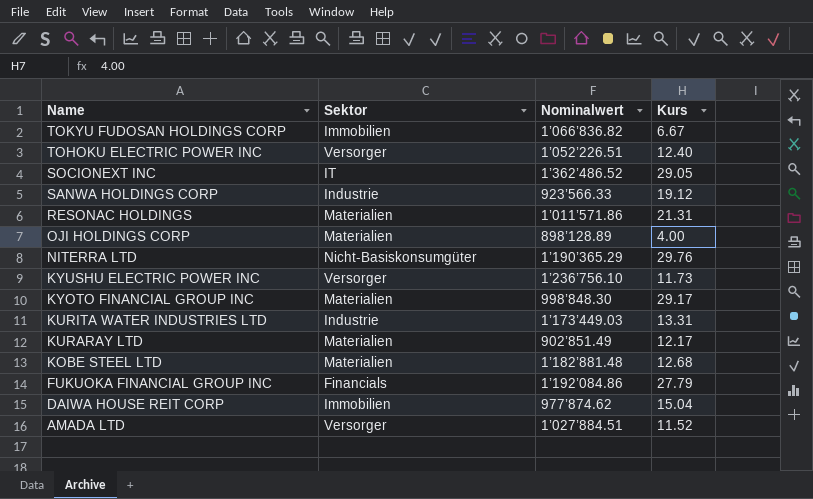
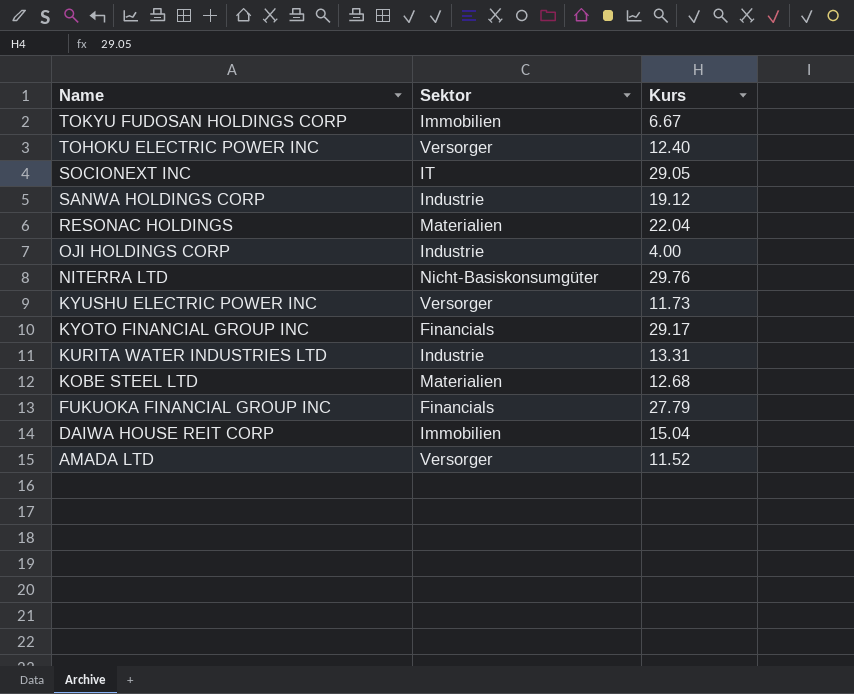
column Nominalwert | position: 3 -> none
row KURARAY LTD: Materialien | 902’851.49 | 12.17 -> none
RESONAC HOLDINGS | Kurs: 21.31 -> 22.04
OJI HOLDINGS CORP | Sektor: Materialien -> Industrie
KYOTO FINANCIAL GROUP INC | Sektor: Materialien -> Financials

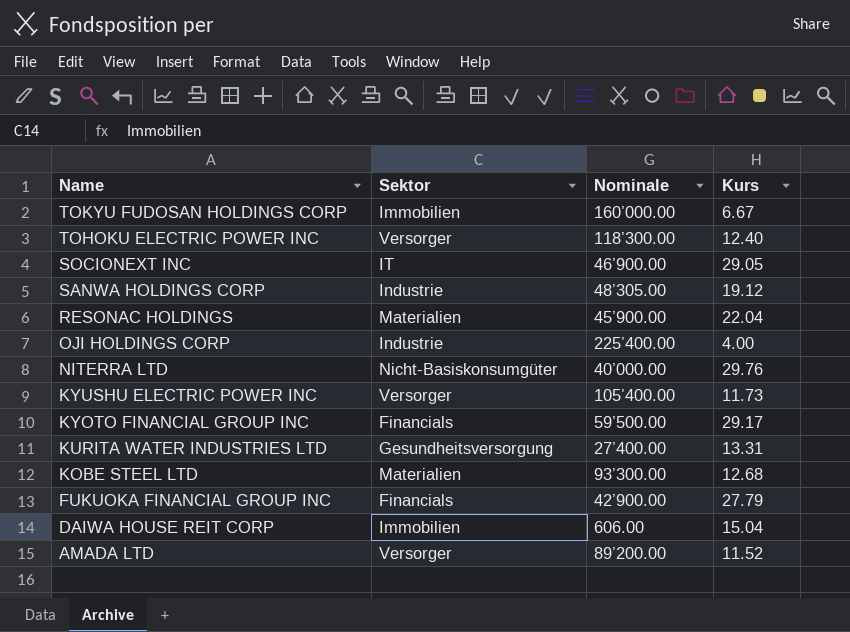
column Nominale | position: none -> 3
KURITA WATER INDUSTRIES LTD | Sektor: Industrie -> Gesundheitsversorgung

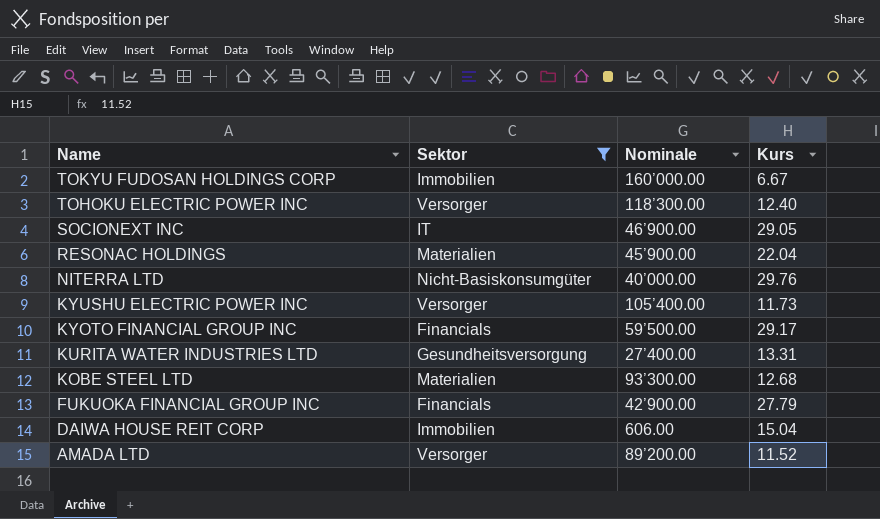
filter: none -> Sektor != Industrie

